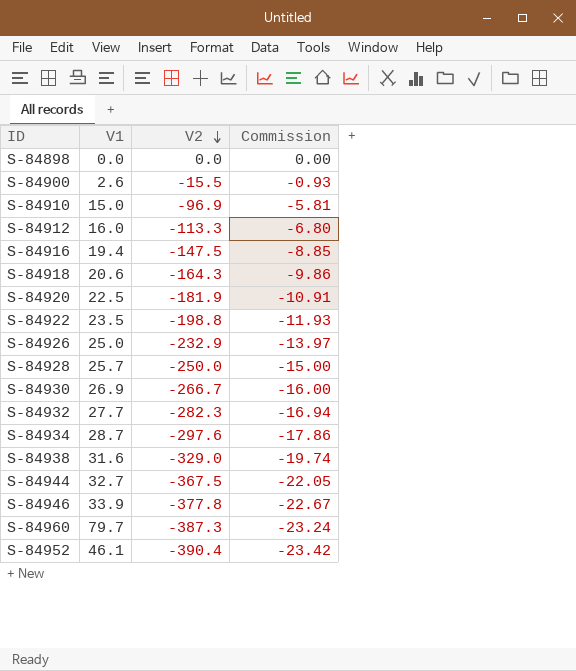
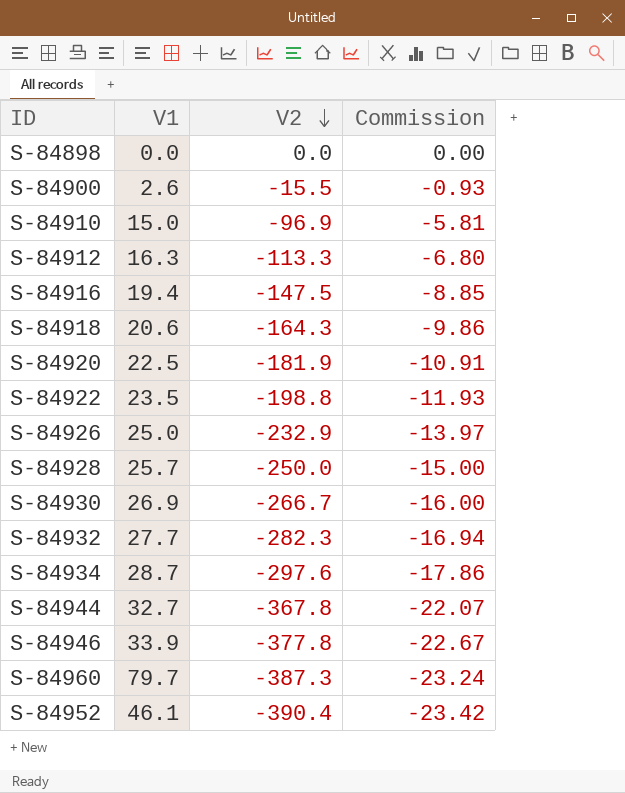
row S-84938: 31.6 | -329.0 | -19.74 -> none
S-84912 | V1: 16.0 -> 16.3
S-84944 | V2: -367.5 -> -367.8
S-84944 | Commission: -22.05 -> -22.07

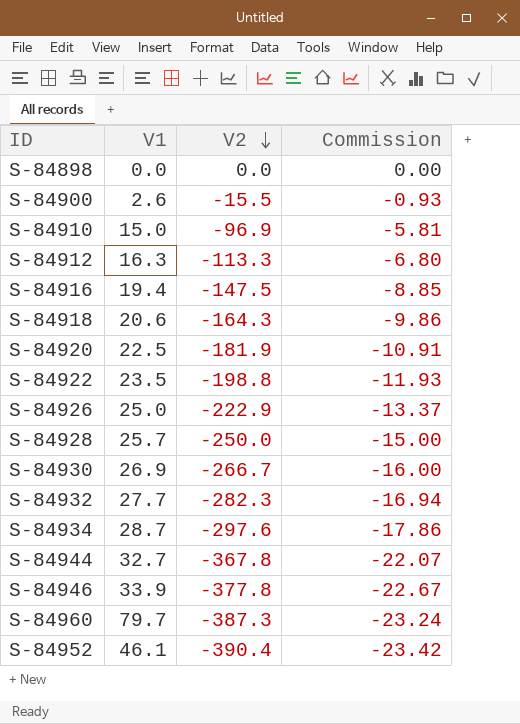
S-84926 | V2: -232.9 -> -222.9
S-84926 | Commission: -13.97 -> -13.37

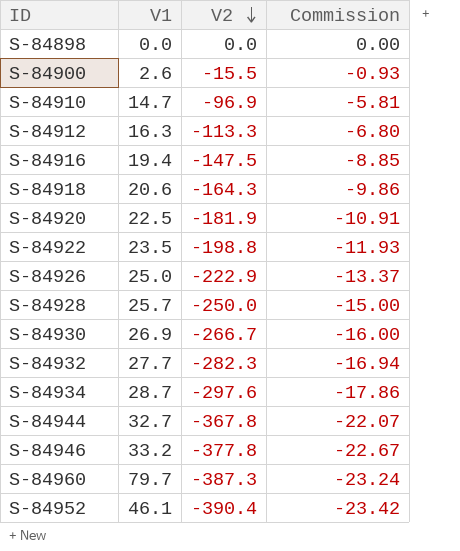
S-84910 | V1: 15.0 -> 14.7
S-84946 | V1: 33.9 -> 33.2

